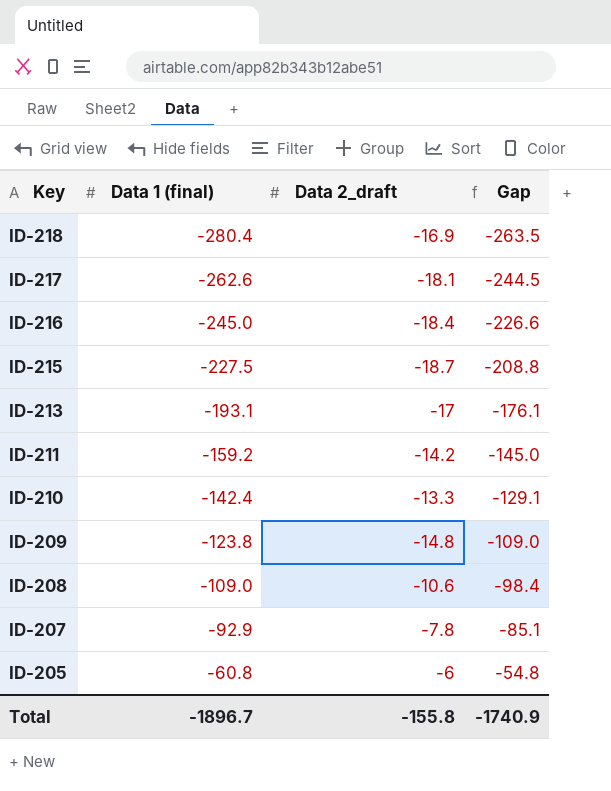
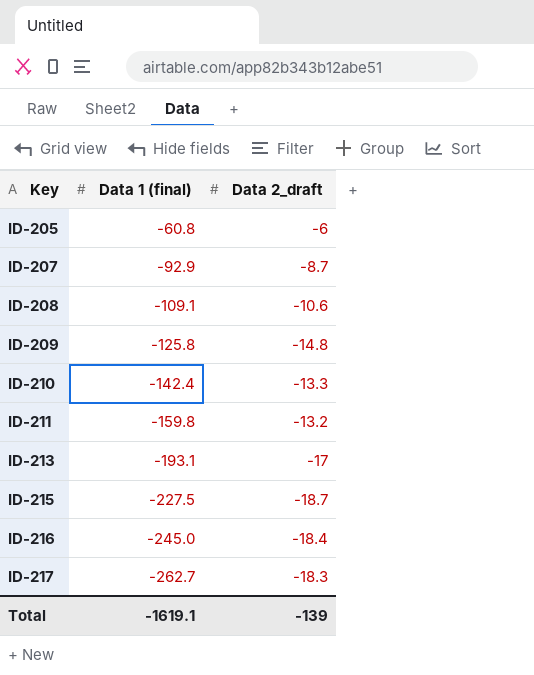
row order: Key descending -> Key ascending
column Gap | formula: [Data 1 (final)] - [Data 2_draft] -> none
row ID-218: -280.4 | -16.9 | -263.5 -> none
ID-207 | Data 2_draft: -7.8 -> -8.7
ID-208 | Data 1 (final): -109.0 -> -109.1
ID-209 | Data 1 (final): -123.8 -> -125.8
ID-211 | Data 1 (final): -159.2 -> -159.8
ID-211 | Data 2_draft: -14.2 -> -13.2
ID-217 | Data 1 (final): -262.6 -> -262.7
ID-217 | Data 2_draft: -18.1 -> -18.3
Total | Data 1 (final): -1896.7 -> -1619.1
Total | Data 2_draft: -155.8 -> -139

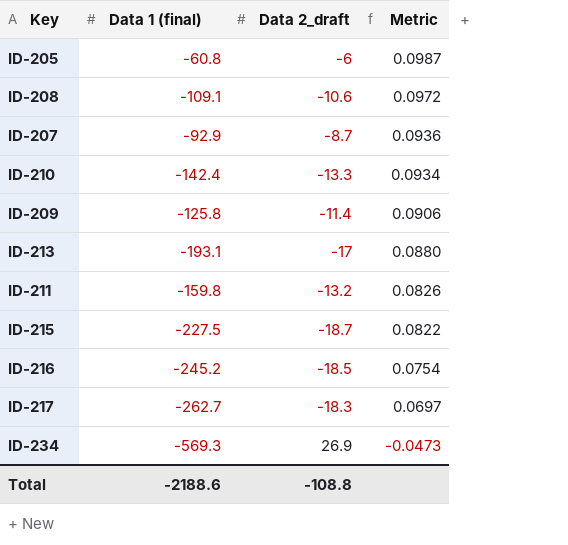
row order: Key ascending -> Metric descending
column Metric | formula: none -> [Data 2_draft] / [Data 1 (final)]
ID-209 | Data 2_draft: -14.8 -> -11.4
ID-216 | Data 1 (final): -245.0 -> -245.2
ID-216 | Data 2_draft: -18.4 -> -18.5
row ID-234: none -> -569.3 | 26.9 | -0.0473
Total | Data 1 (final): -1619.1 -> -2188.6
Total | Data 2_draft: -139 -> -108.8

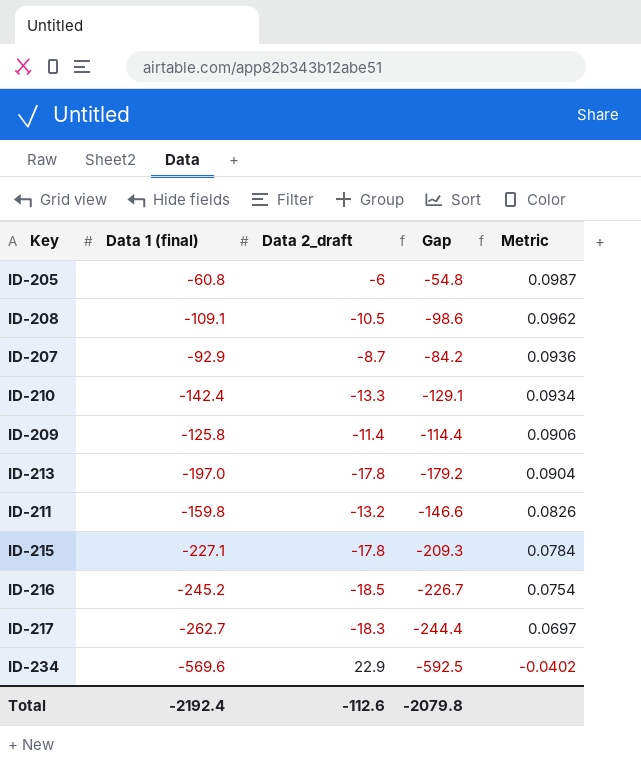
column Gap | formula: none -> [Data 1 (final)] - [Data 2_draft]
ID-208 | Data 2_draft: -10.6 -> -10.5
ID-208 | Metric: 0.0972 -> 0.0962
ID-213 | Data 1 (final): -193.1 -> -197.0
ID-213 | Data 2_draft: -17 -> -17.8
ID-213 | Metric: 0.0880 -> 0.0904
ID-215 | Data 1 (final): -227.5 -> -227.1
ID-215 | Data 2_draft: -18.7 -> -17.8
ID-215 | Metric: 0.0822 -> 0.0784
ID-234 | Data 1 (final): -569.3 -> -569.6
ID-234 | Data 2_draft: 26.9 -> 22.9
ID-234 | Metric: -0.0473 -> -0.0402
Total | Data 1 (final): -2188.6 -> -2192.4
Total | Data 2_draft: -108.8 -> -112.6

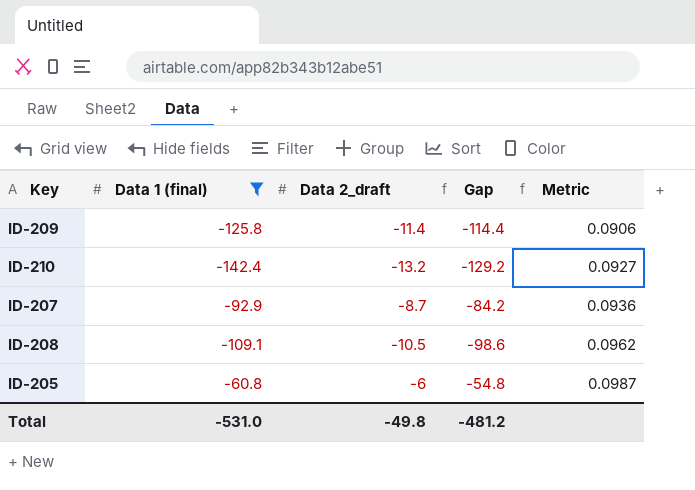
filter: none -> Data 1 (final) >= -142.4
row order: Metric descending -> Metric ascending
ID-210 | Data 2_draft: -13.3 -> -13.2
ID-210 | Gap: -129.1 -> -129.2
ID-210 | Metric: 0.0934 -> 0.0927
Total | Data 1 (final): -2192.4 -> -531.0
Total | Data 2_draft: -112.6 -> -49.8
Total | Gap: -2079.8 -> -481.2

